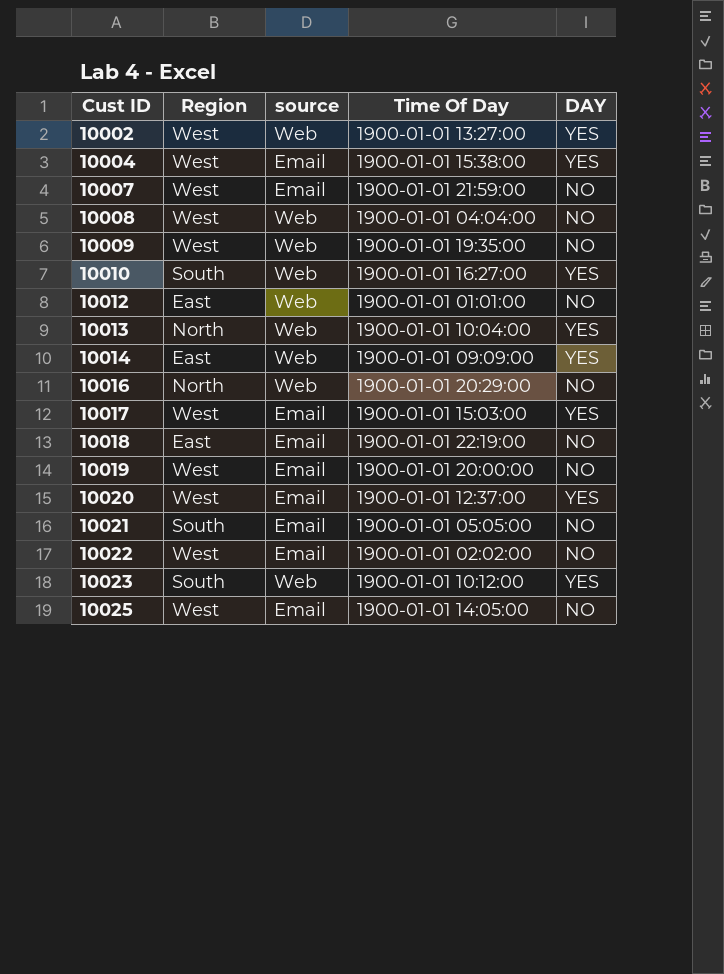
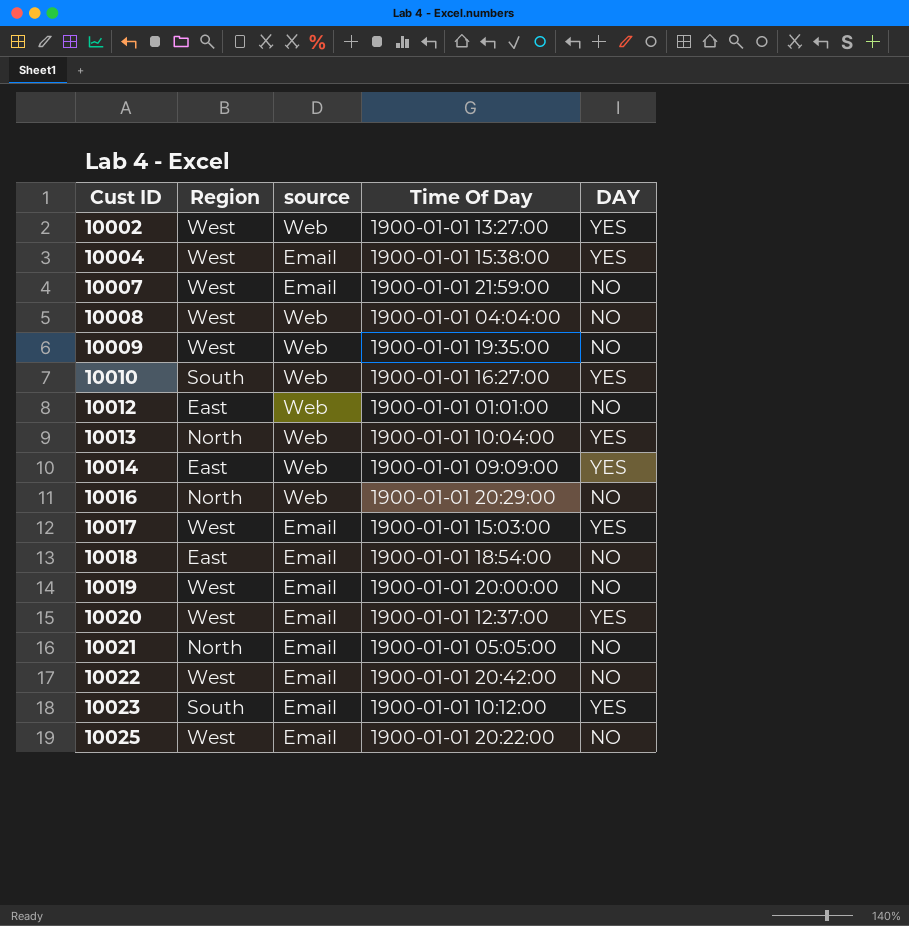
10018 | Time Of Day: 1900-01-01 22:19:00 -> 1900-01-01 18:54:00
10021 | Region: South -> North
10022 | Time Of Day: 1900-01-01 02:02:00 -> 1900-01-01 20:42:00
10023 | source: Web -> Email
10025 | Time Of Day: 1900-01-01 14:05:00 -> 1900-01-01 20:22:00

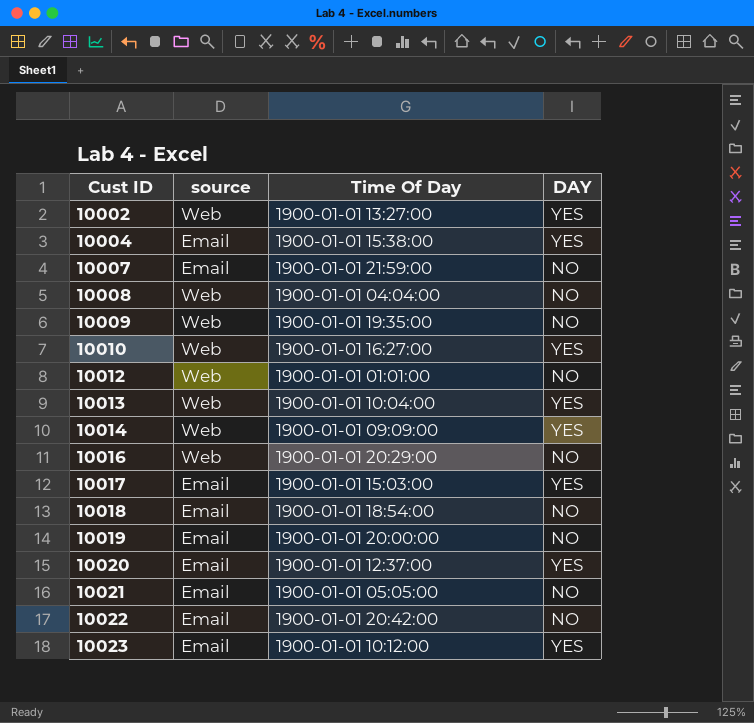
column Region | position: 2 -> none
row 10025: West | Email | 1900-01-01 20:22:00 | NO -> none

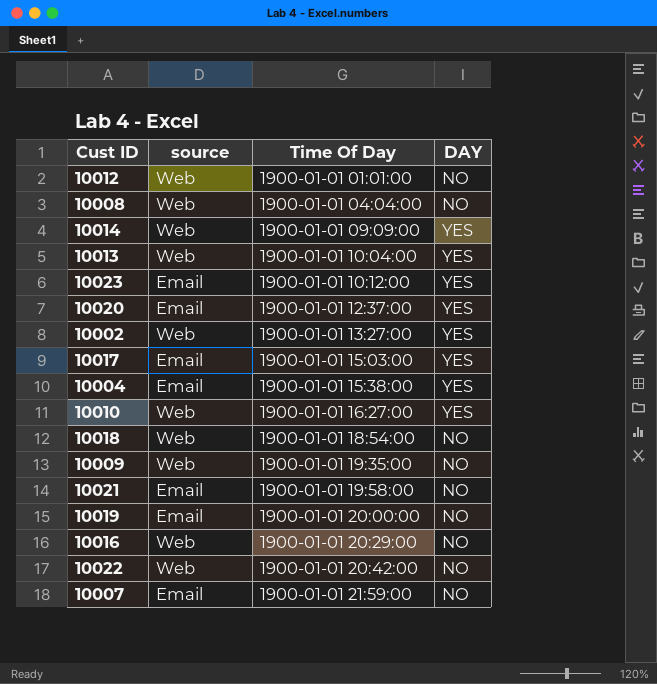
row order: Cust ID ascending -> Time Of Day ascending
10018 | source: Email -> Web
10021 | Time Of Day: 1900-01-01 05:05:00 -> 1900-01-01 19:58:00
10022 | source: Email -> Web

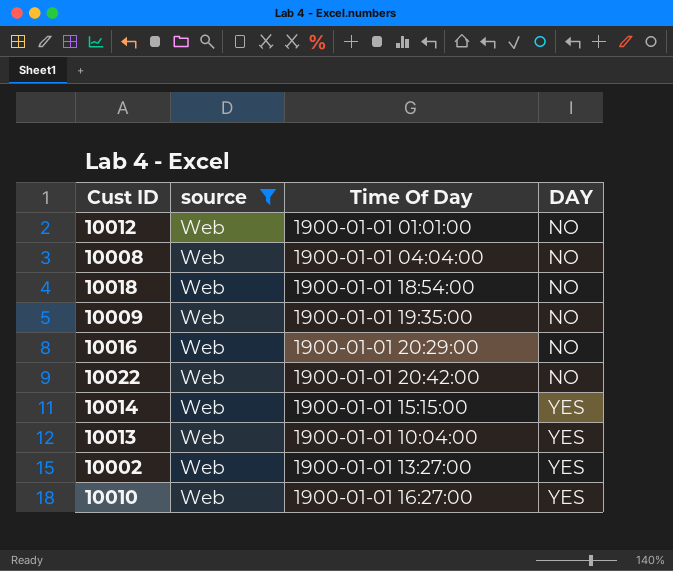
filter: none -> source = Web
row order: Time Of Day ascending -> DAY ascending
10014 | Time Of Day: 1900-01-01 09:09:00 -> 1900-01-01 15:15:00

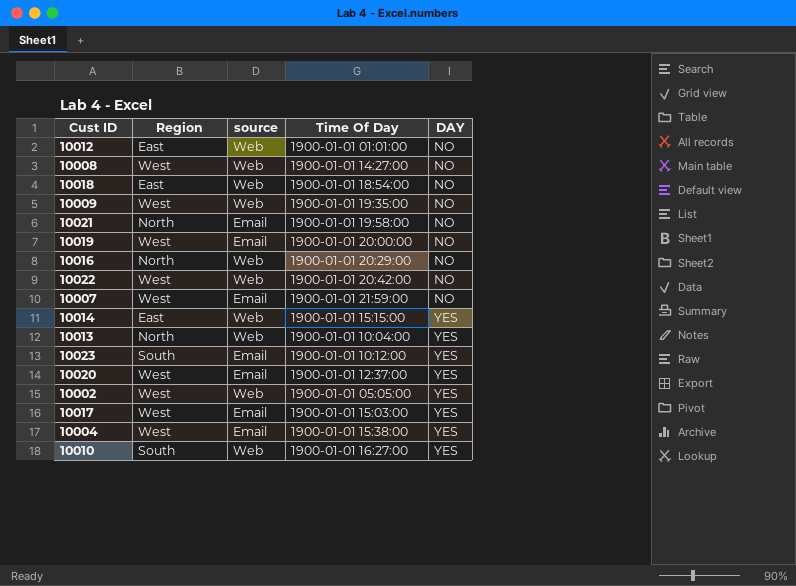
filter: source = Web -> none
column Region | position: none -> 2
10008 | Time Of Day: 1900-01-01 04:04:00 -> 1900-01-01 14:27:00
10002 | Time Of Day: 1900-01-01 13:27:00 -> 1900-01-01 05:05:00

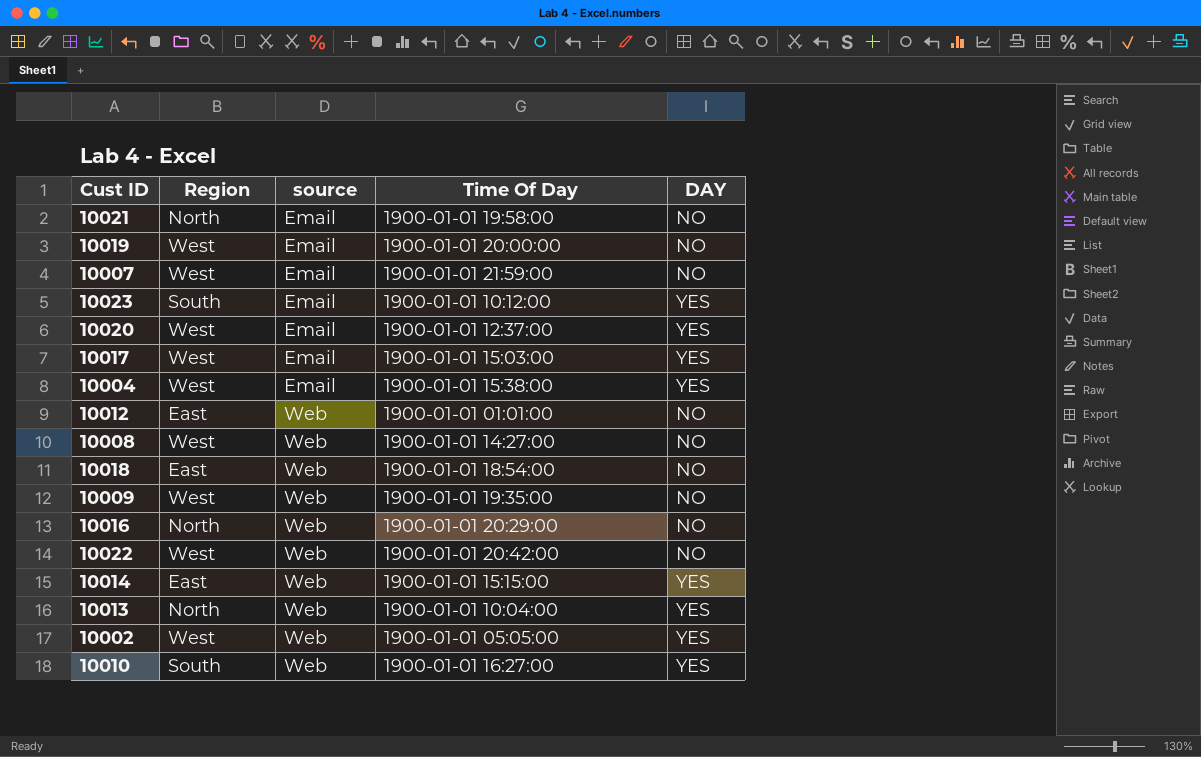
row order: DAY ascending -> source ascending

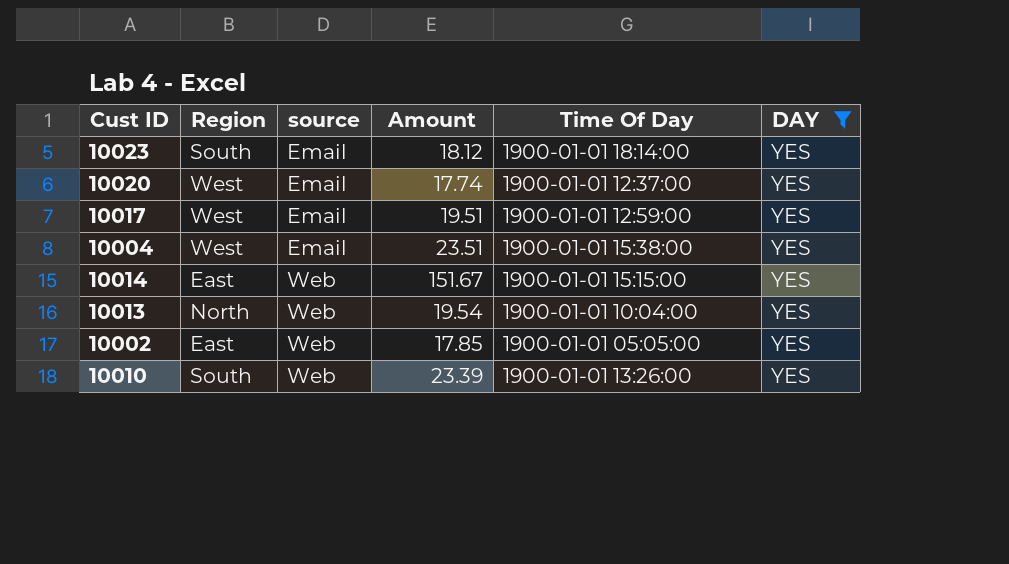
filter: none -> DAY = YES
column Amount | position: none -> 4
10023 | Time Of Day: 1900-01-01 10:12:00 -> 1900-01-01 18:14:00
10017 | Time Of Day: 1900-01-01 15:03:00 -> 1900-01-01 12:59:00
10002 | Region: West -> East
10010 | Time Of Day: 1900-01-01 16:27:00 -> 1900-01-01 13:26:00

